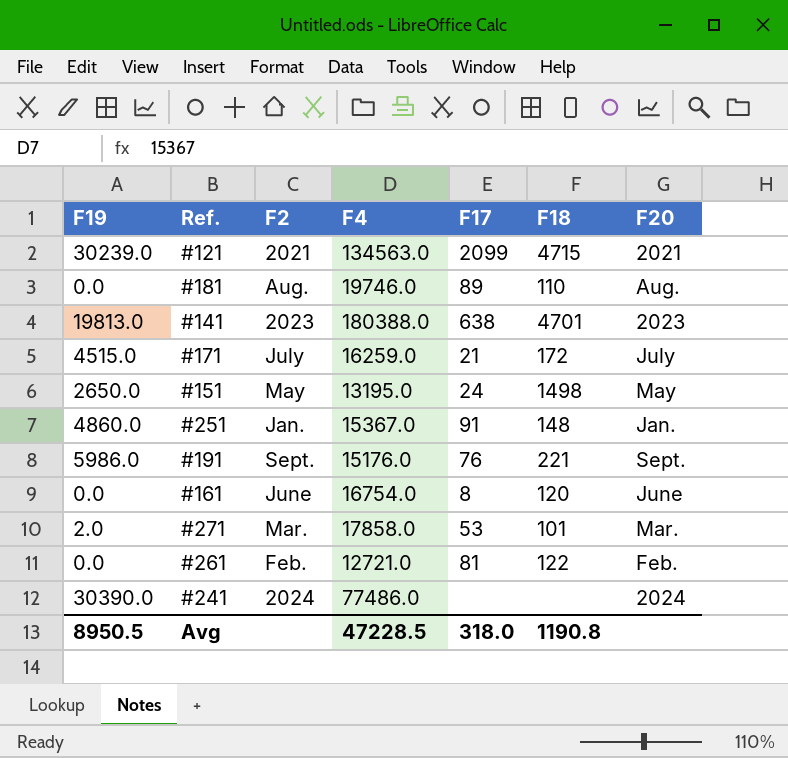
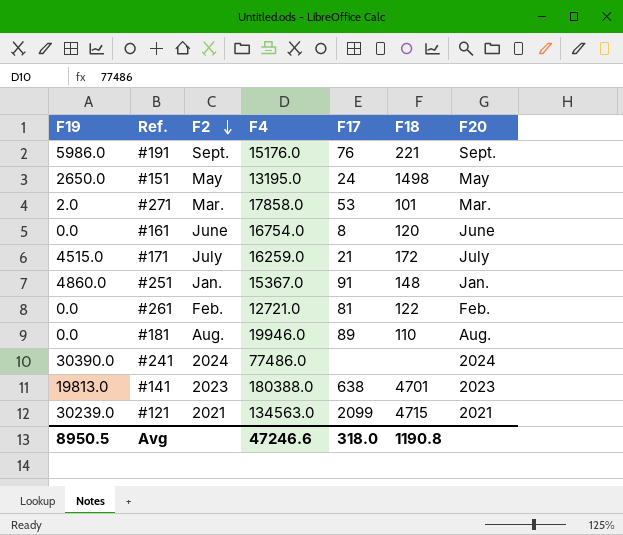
row order: none -> F2 descending
#181 | F4: 19746.0 -> 19946.0
Avg | F4: 47228.5 -> 47246.6

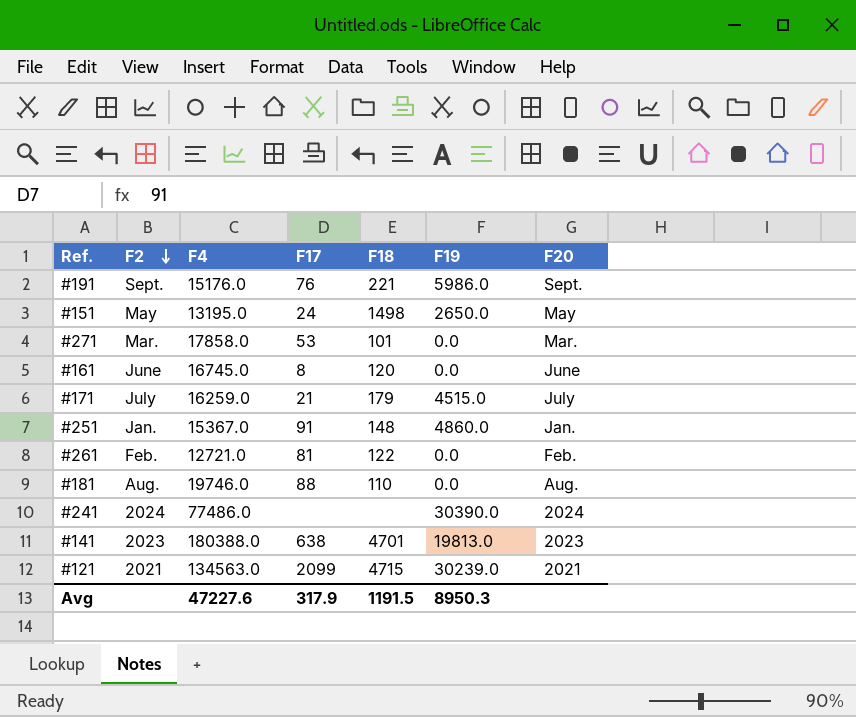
column F19 | position: 1 -> 6
#271 | F19: 2.0 -> 0.0
#161 | F4: 16754.0 -> 16745.0
#171 | F18: 172 -> 179
#181 | F4: 19946.0 -> 19746.0
#181 | F17: 89 -> 88
Avg | F4: 47246.6 -> 47227.6
Avg | F17: 318.0 -> 317.9
Avg | F18: 1190.8 -> 1191.5
Avg | F19: 8950.5 -> 8950.3

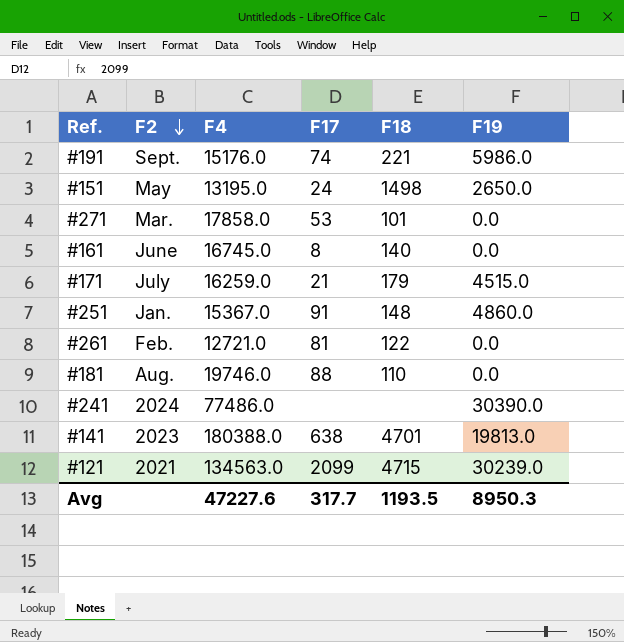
column F20 | position: 7 -> none
#191 | F17: 76 -> 74
#161 | F18: 120 -> 140
Avg | F17: 317.9 -> 317.7
Avg | F18: 1191.5 -> 1193.5

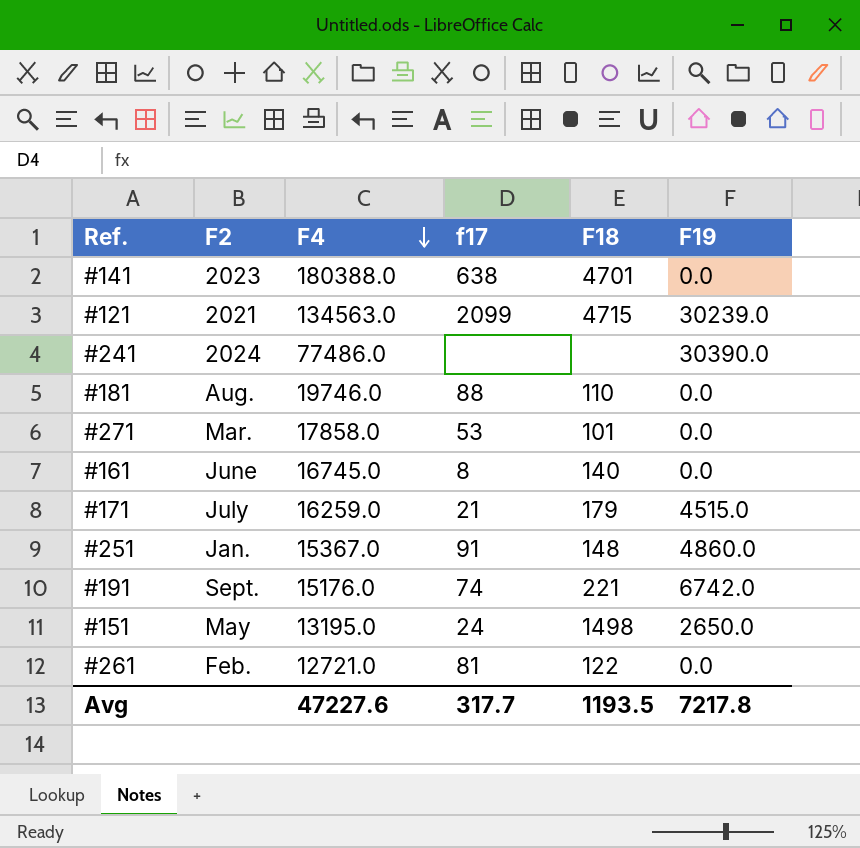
row order: F2 descending -> F4 descending
column name: F17 -> f17
#141 | F19: 19813.0 -> 0.0
#191 | F19: 5986.0 -> 6742.0
Avg | F19: 8950.3 -> 7217.8

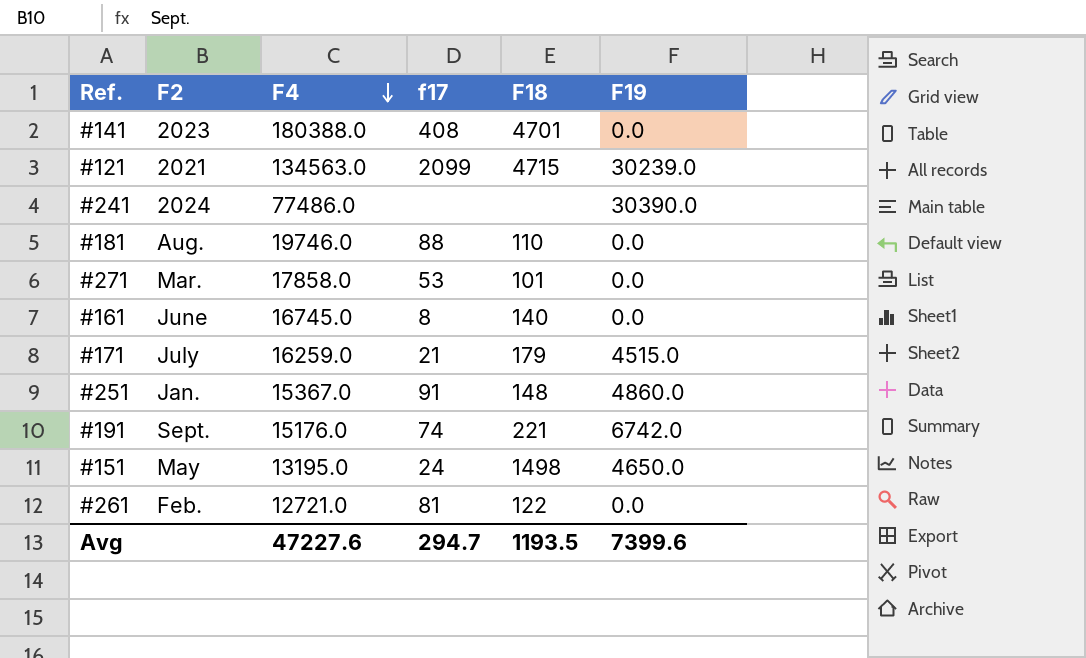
#141 | f17: 638 -> 408
#151 | F19: 2650.0 -> 4650.0
Avg | f17: 317.7 -> 294.7
Avg | F19: 7217.8 -> 7399.6

